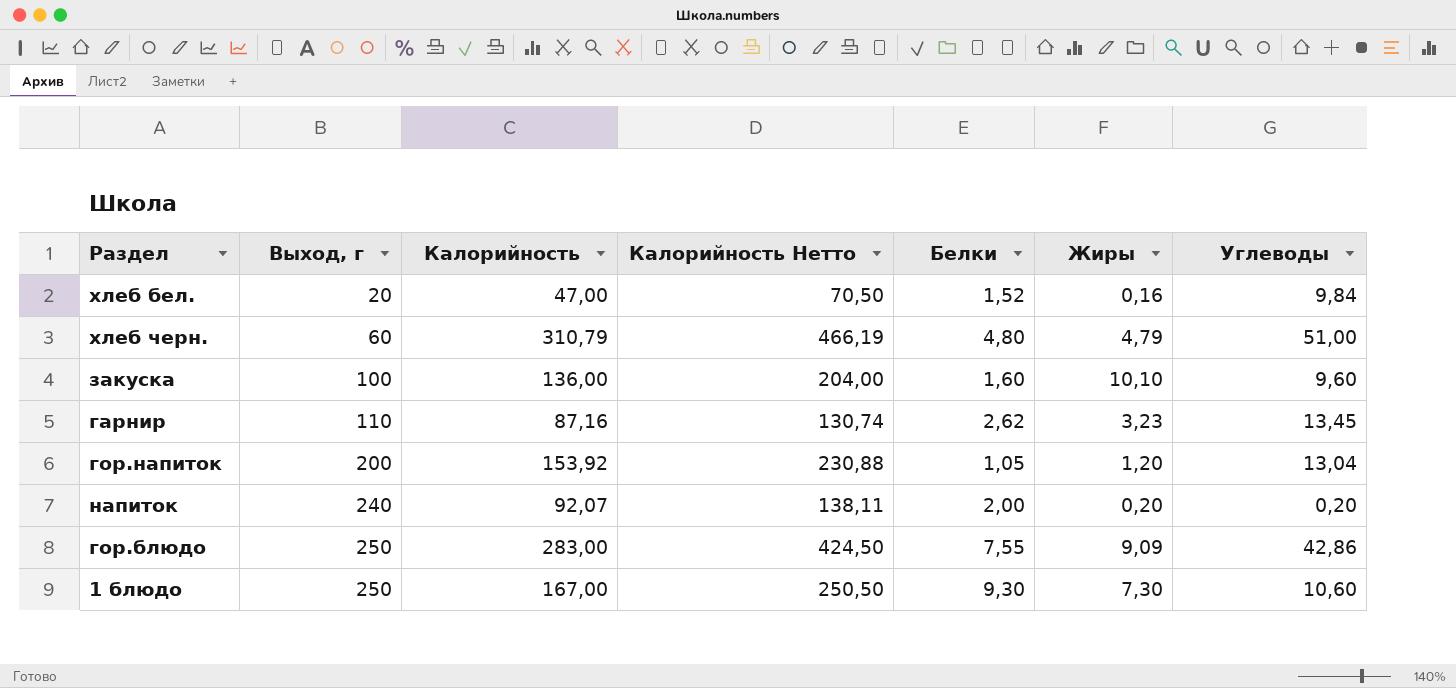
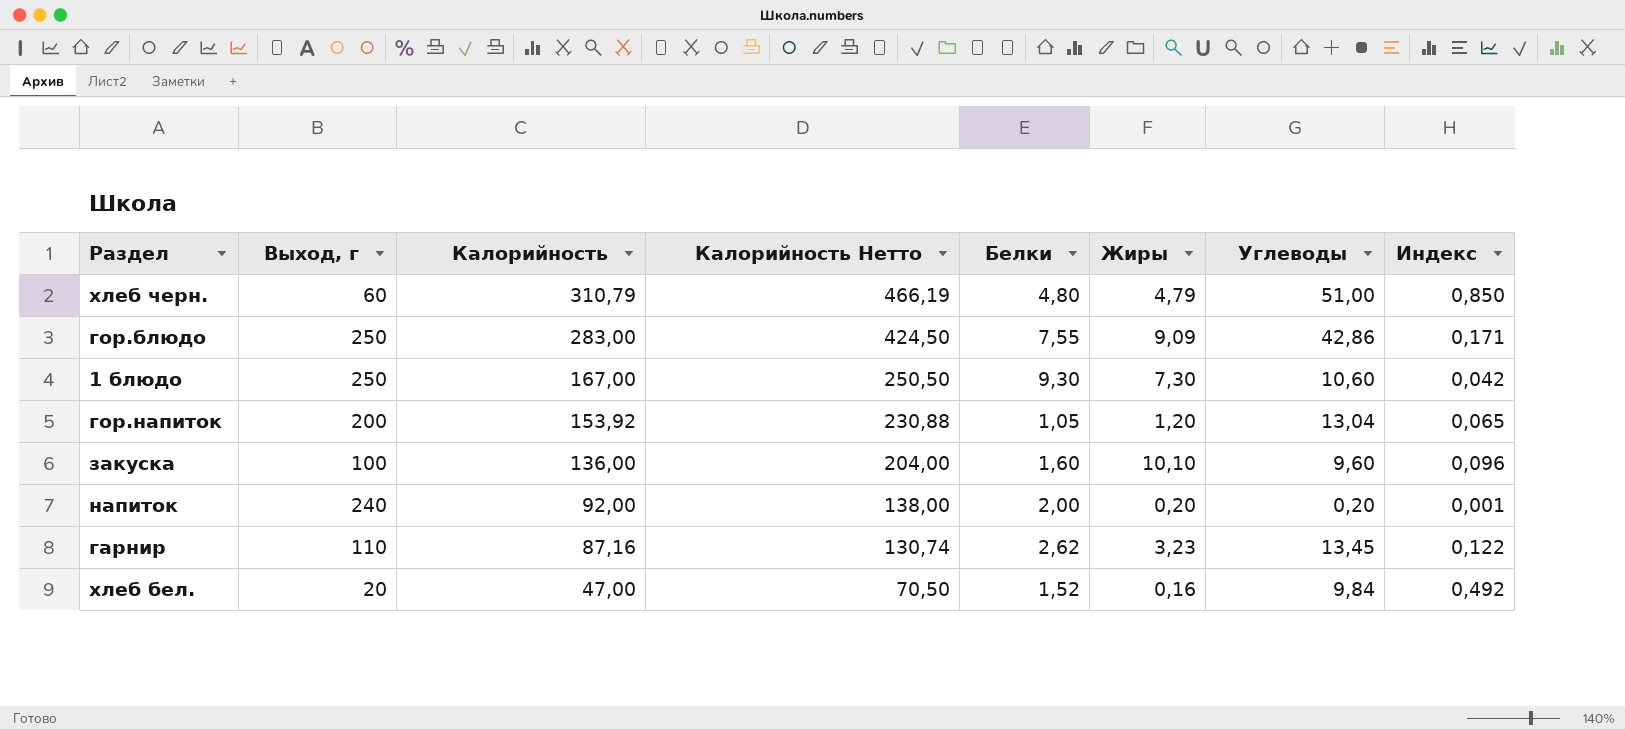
row order: Выход, г ascending -> Калорийность descending
column Индекс | formula: none -> [Углеводы] / [Выход, г]
напиток | Калорийность: 92,07 -> 92,00
напиток | Калорийность Нетто: 138,11 -> 138,00

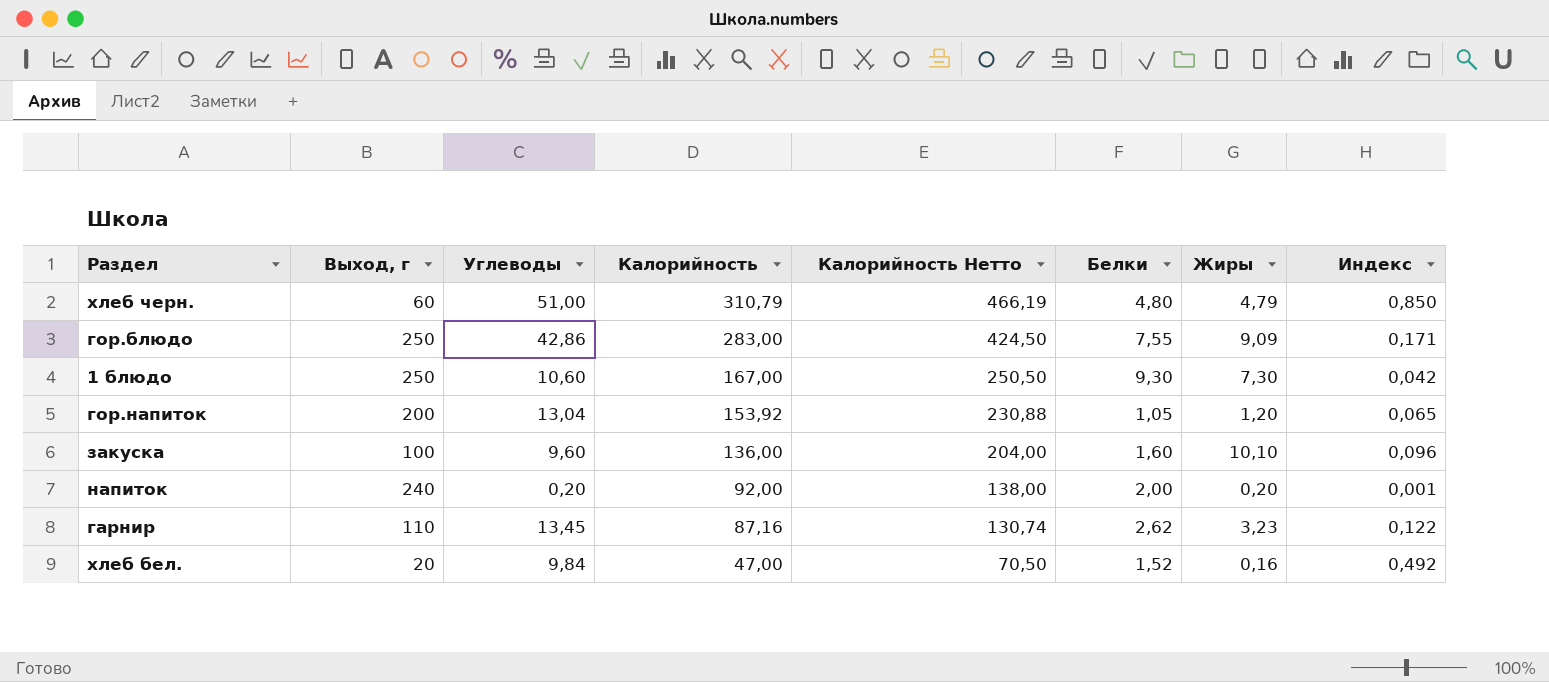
column Углеводы | position: 7 -> 3

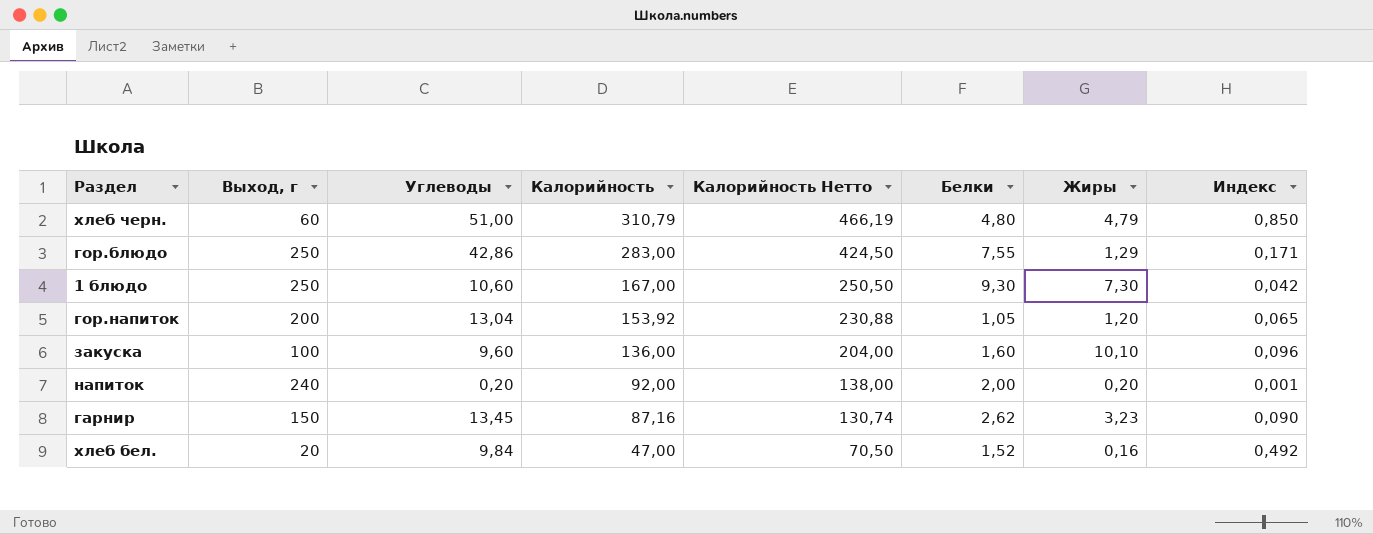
гор.блюдо | Жиры: 9,09 -> 1,29
гарнир | Выход, г: 110 -> 150
гарнир | Индекс: 0,122 -> 0,090

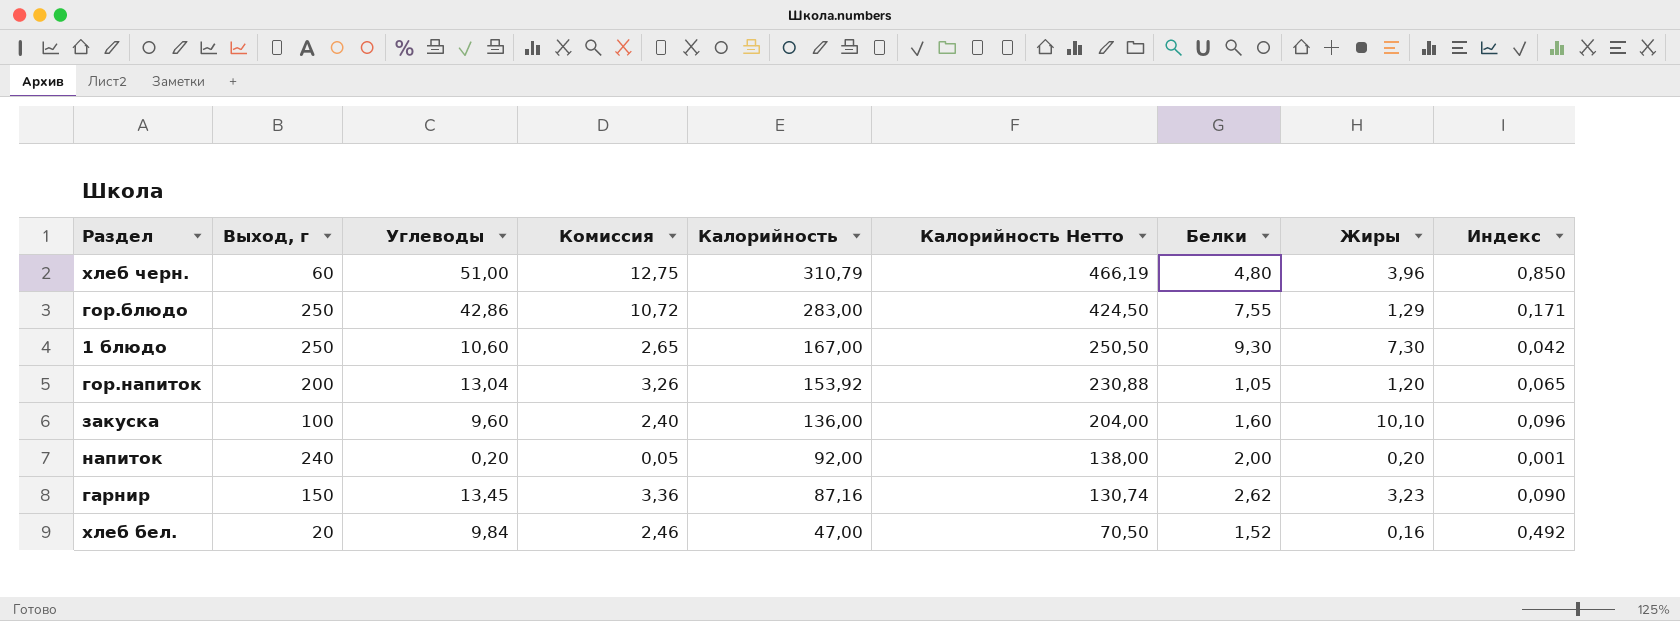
column Комиссия | formula: none -> [Углеводы] * 0,25
хлеб черн. | Жиры: 4,79 -> 3,96

